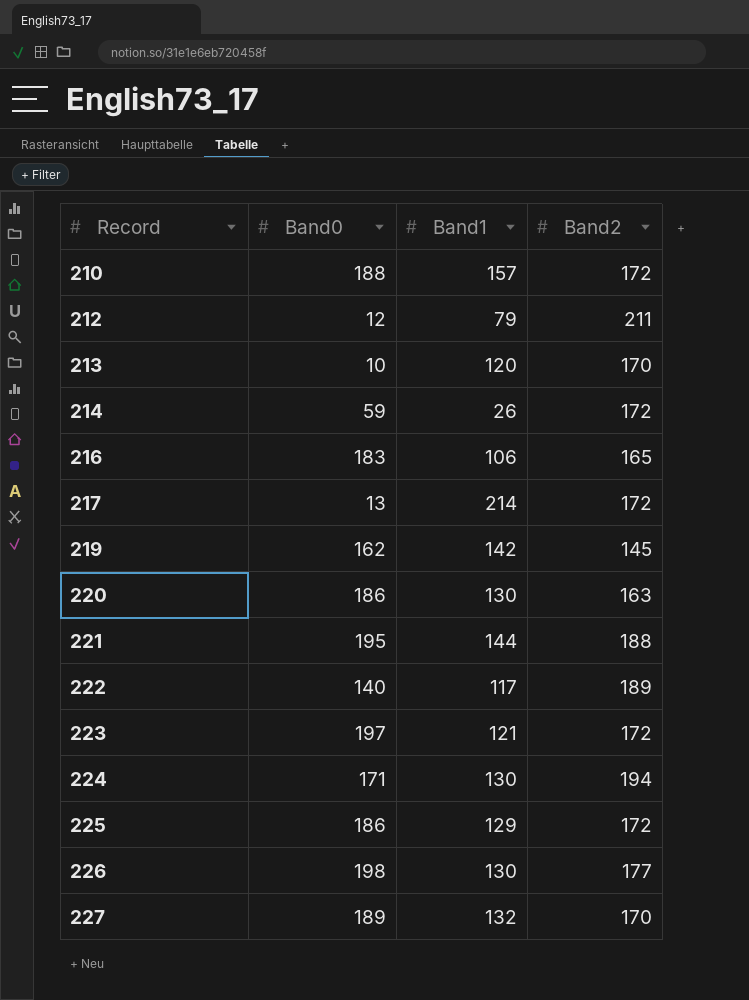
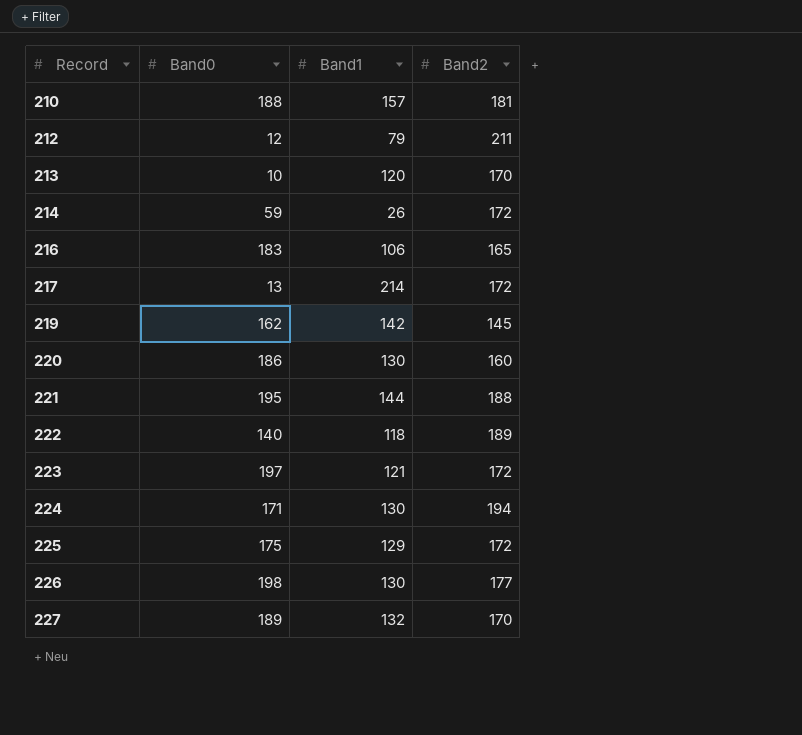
210 | Band2: 172 -> 181
220 | Band2: 163 -> 160
222 | Band1: 117 -> 118
225 | Band0: 186 -> 175

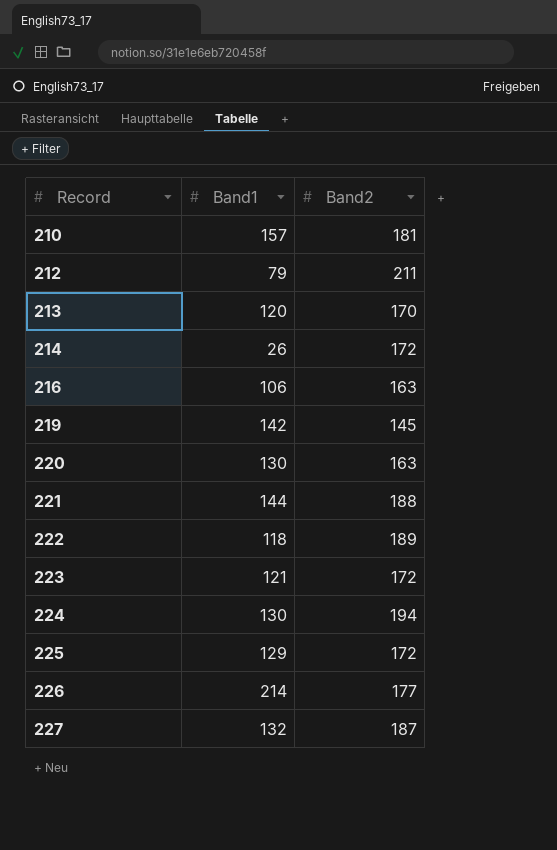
column Band0 | position: 2 -> none
row 217: 13 | 214 | 172 -> none
216 | Band2: 165 -> 163
220 | Band2: 160 -> 163
226 | Band1: 130 -> 214
227 | Band2: 170 -> 187

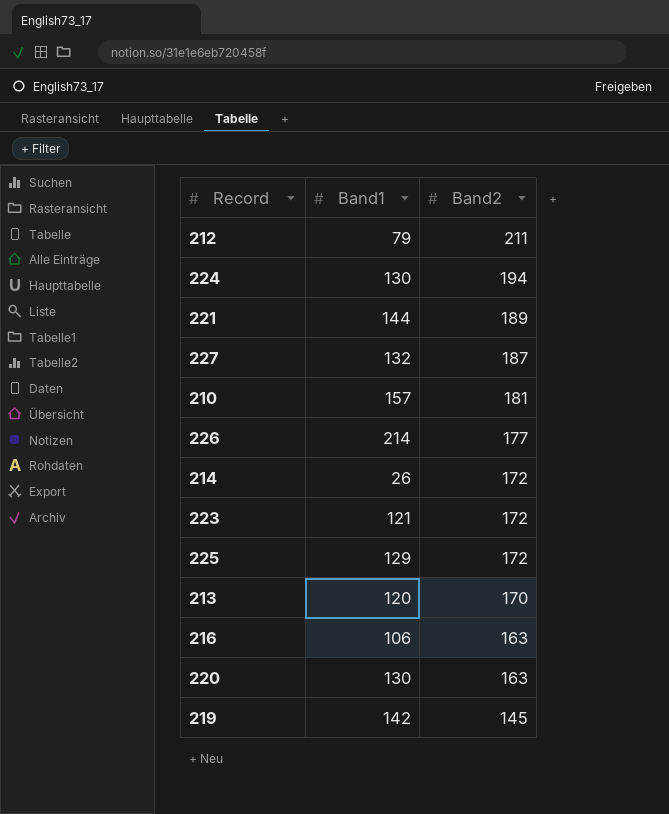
row order: Record ascending -> Band2 descending
row 222: 118 | 189 -> none
221 | Band2: 188 -> 189

